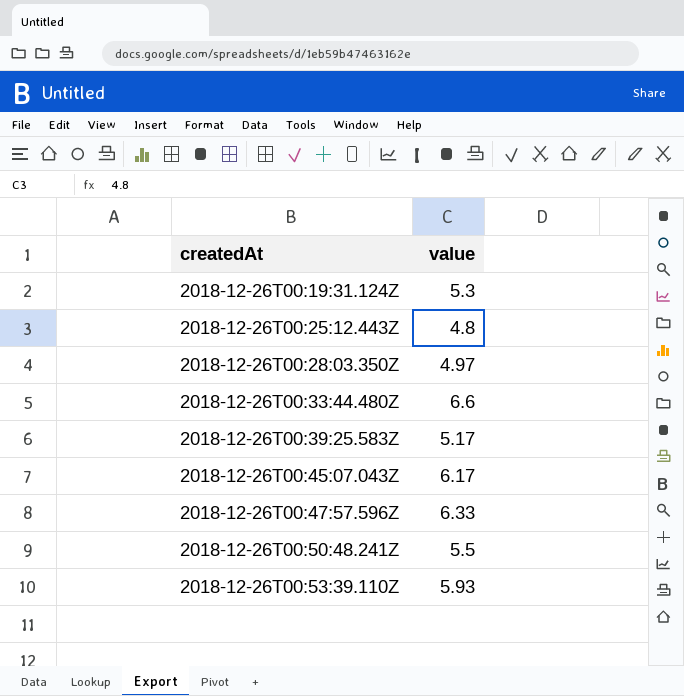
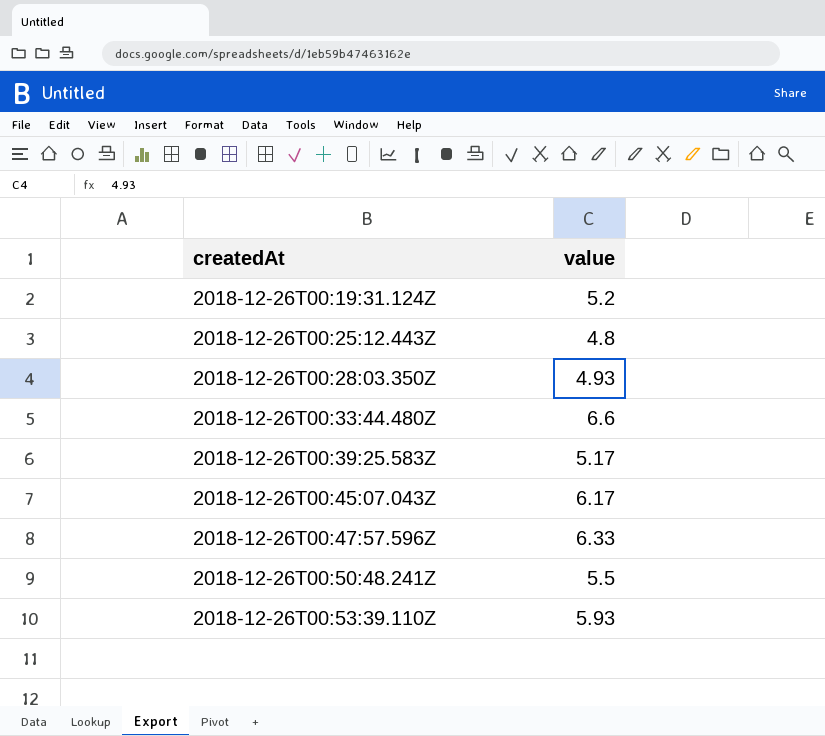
2018-12-26T00:19:31.124Z | value: 5.3 -> 5.2
2018-12-26T00:28:03.350Z | value: 4.97 -> 4.93

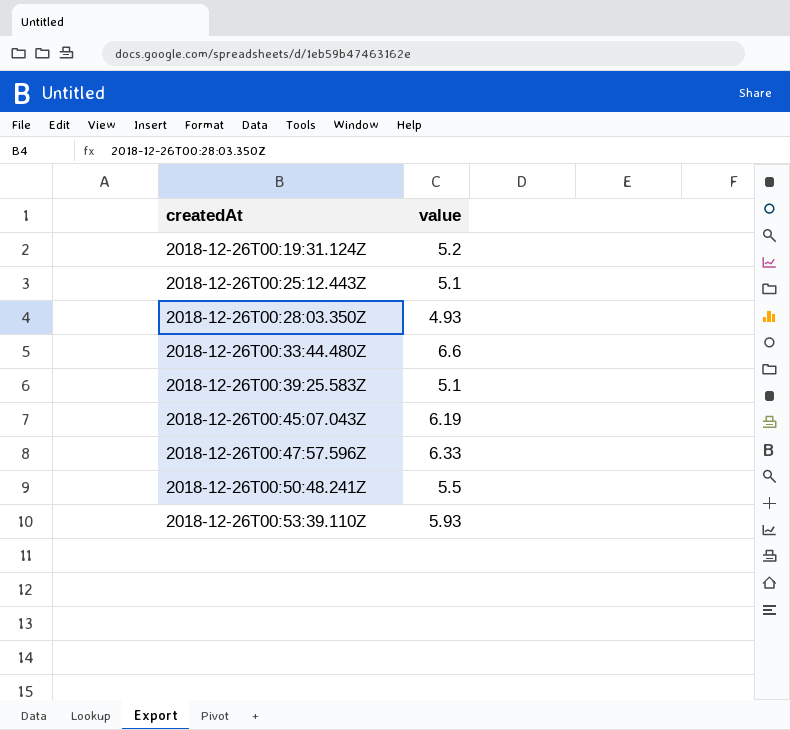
2018-12-26T00:25:12.443Z | value: 4.8 -> 5.1
2018-12-26T00:39:25.583Z | value: 5.17 -> 5.1
2018-12-26T00:45:07.043Z | value: 6.17 -> 6.19

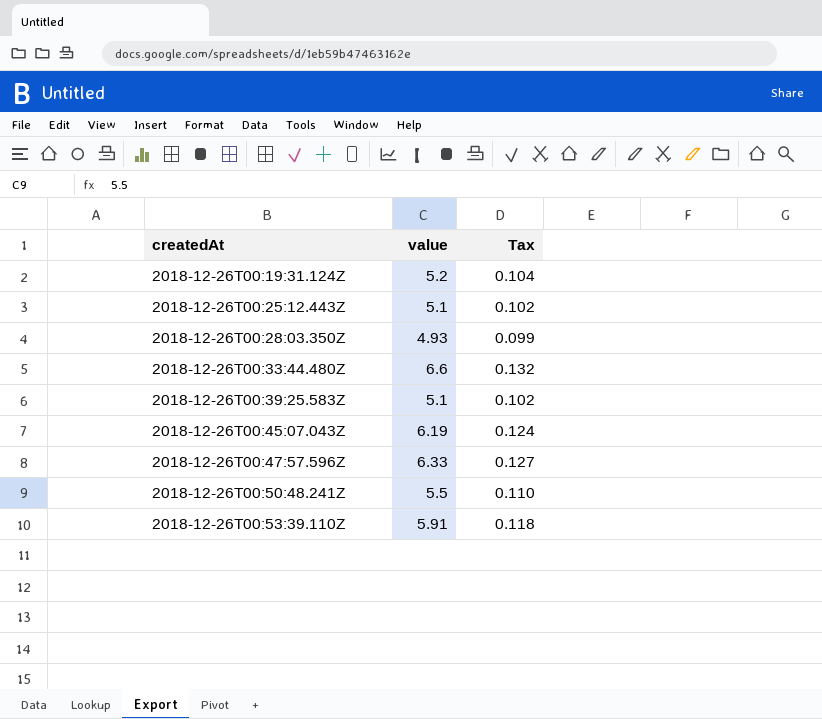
column Tax | formula: none -> [value] * 0.02
2018-12-26T00:53:39.110Z | value: 5.93 -> 5.91

